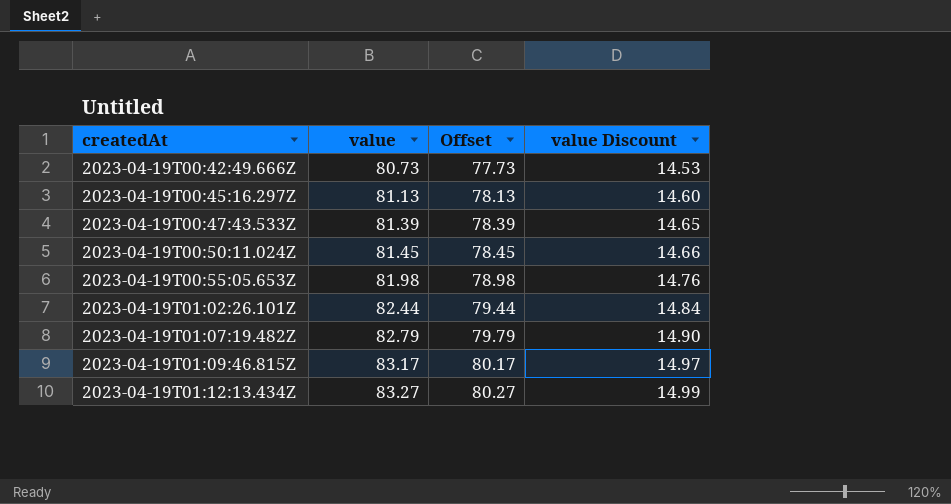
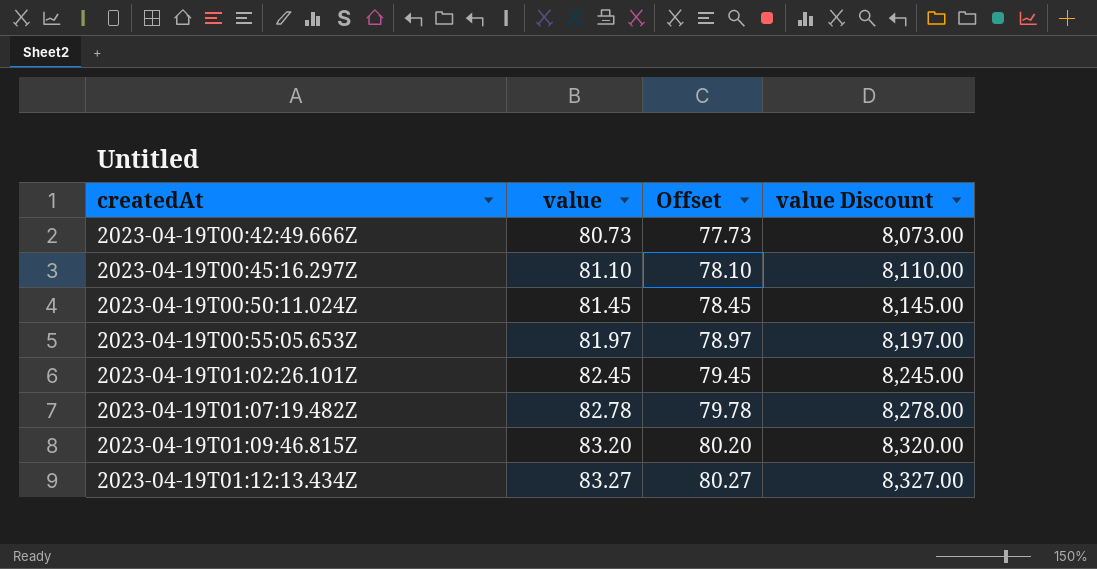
column value Discount | formula: [value] * 0.18 -> [value] * 100
row 2023-04-19T00:47:43.533Z: 81.39 | 78.39 | 14.65 -> none
2023-04-19T00:45:16.297Z | value: 81.13 -> 81.10
2023-04-19T00:45:16.297Z | Offset: 78.13 -> 78.10
2023-04-19T00:55:05.653Z | value: 81.98 -> 81.97
2023-04-19T00:55:05.653Z | Offset: 78.98 -> 78.97
2023-04-19T01:02:26.101Z | value: 82.44 -> 82.45
2023-04-19T01:02:26.101Z | Offset: 79.44 -> 79.45
2023-04-19T01:07:19.482Z | value: 82.79 -> 82.78
2023-04-19T01:07:19.482Z | Offset: 79.79 -> 79.78
2023-04-19T01:09:46.815Z | value: 83.17 -> 83.20
2023-04-19T01:09:46.815Z | Offset: 80.17 -> 80.20

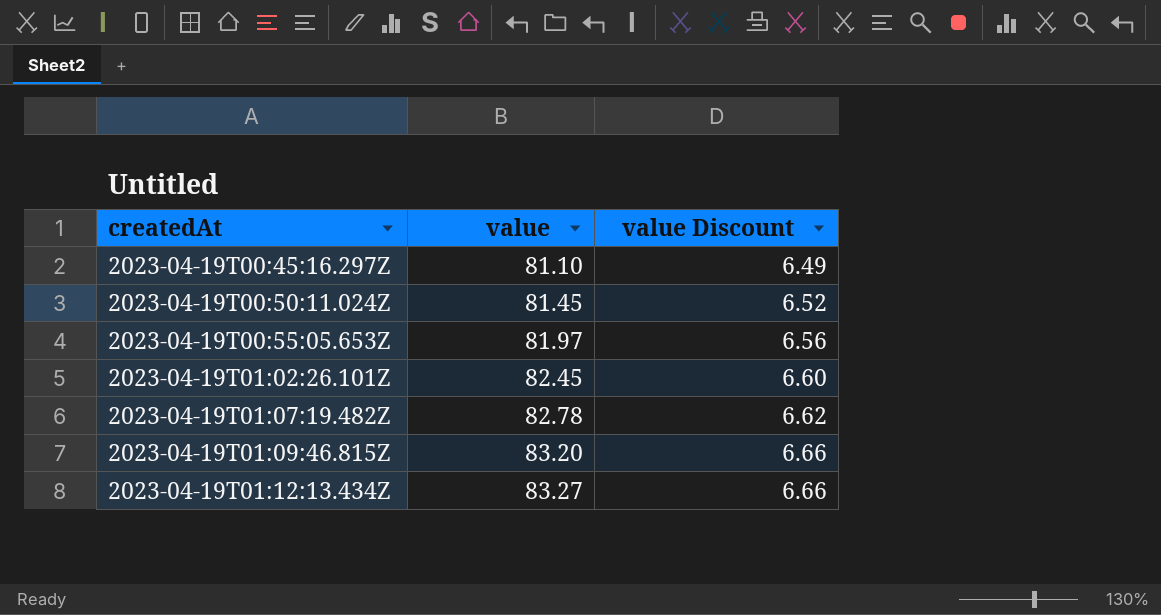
column Offset | formula: [value] - 3 -> none
column value Discount | formula: [value] * 100 -> [value] * 0.08
row 2023-04-19T00:42:49.666Z: 80.73 | 77.73 | 8,073.00 -> none

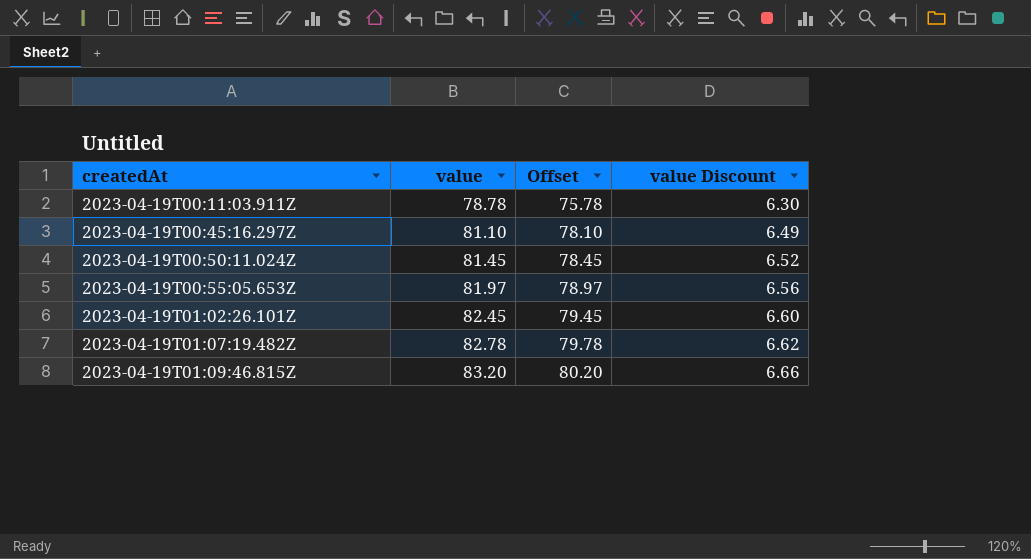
column Offset | formula: none -> [value] - 3
row 2023-04-19T01:12:13.434Z: 83.27 | 6.66 -> none
row 2023-04-19T00:11:03.911Z: none -> 78.78 | 75.78 | 6.30

